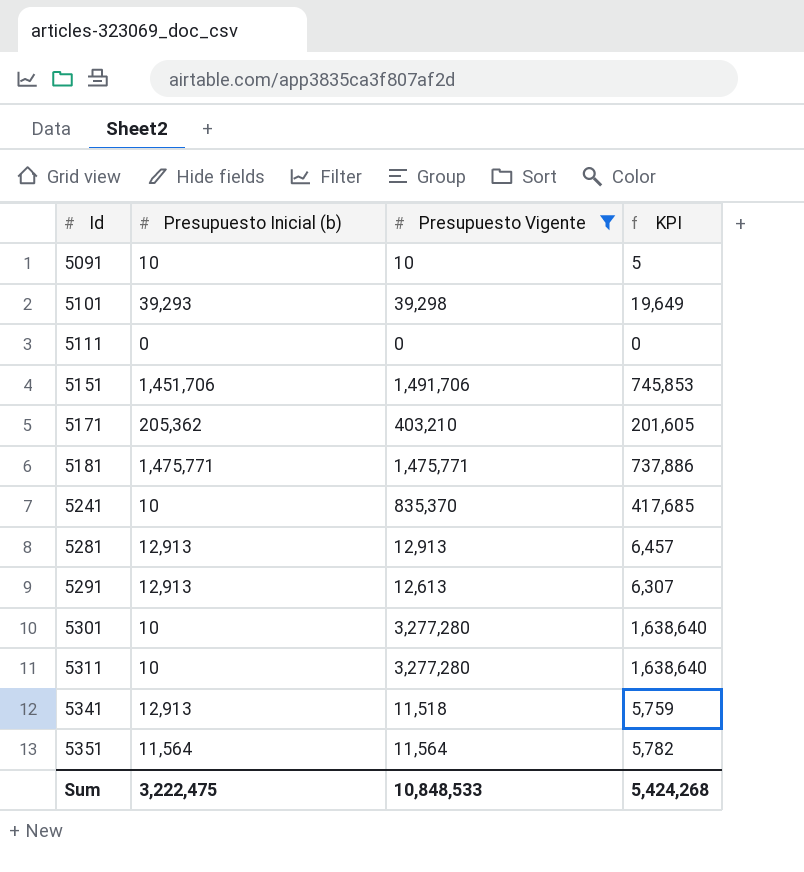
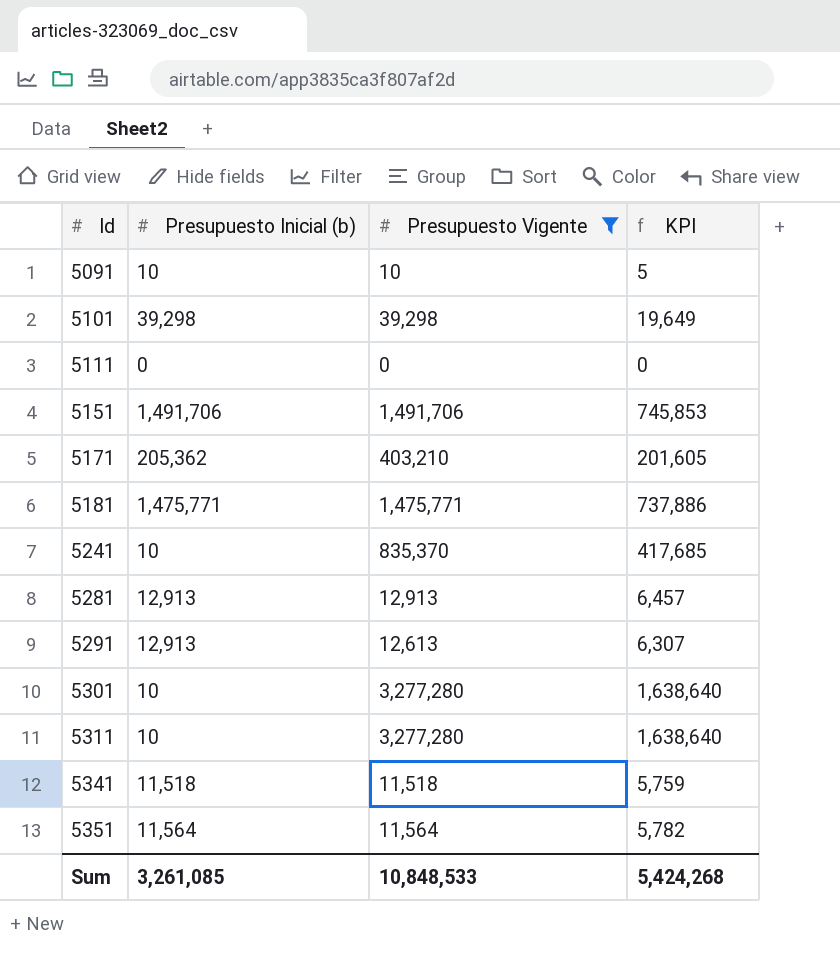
5101 | Presupuesto Inicial (b): 39,293 -> 39,298
5151 | Presupuesto Inicial (b): 1,451,706 -> 1,491,706
5341 | Presupuesto Inicial (b): 12,913 -> 11,518
Sum | Presupuesto Inicial (b): 3,222,475 -> 3,261,085

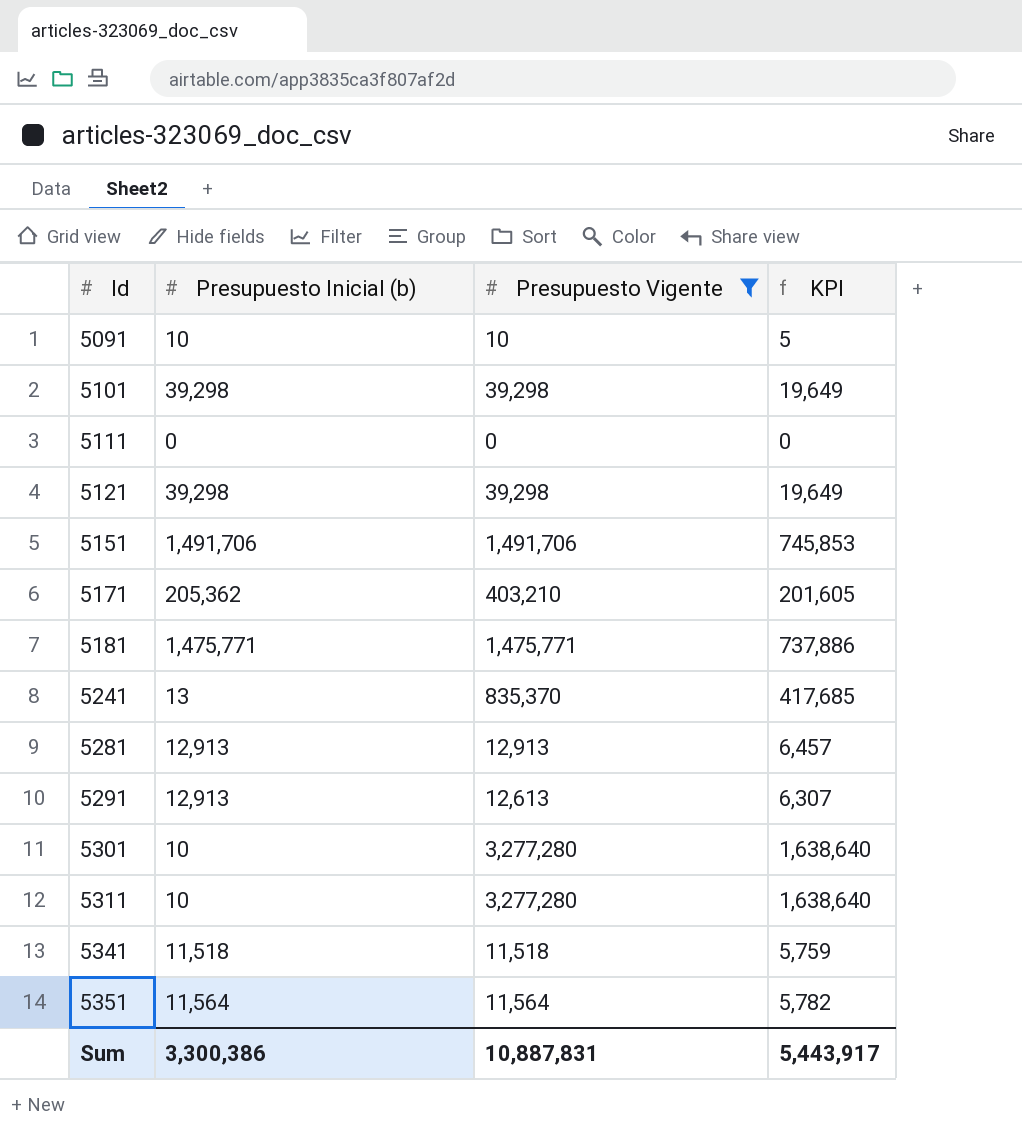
row 5121: none -> 39,298 | 39,298 | 19,649
5241 | Presupuesto Inicial (b): 10 -> 13
Sum | Presupuesto Inicial (b): 3,261,085 -> 3,300,386
Sum | Presupuesto Vigente: 10,848,533 -> 10,887,831
Sum | KPI: 5,424,268 -> 5,443,917

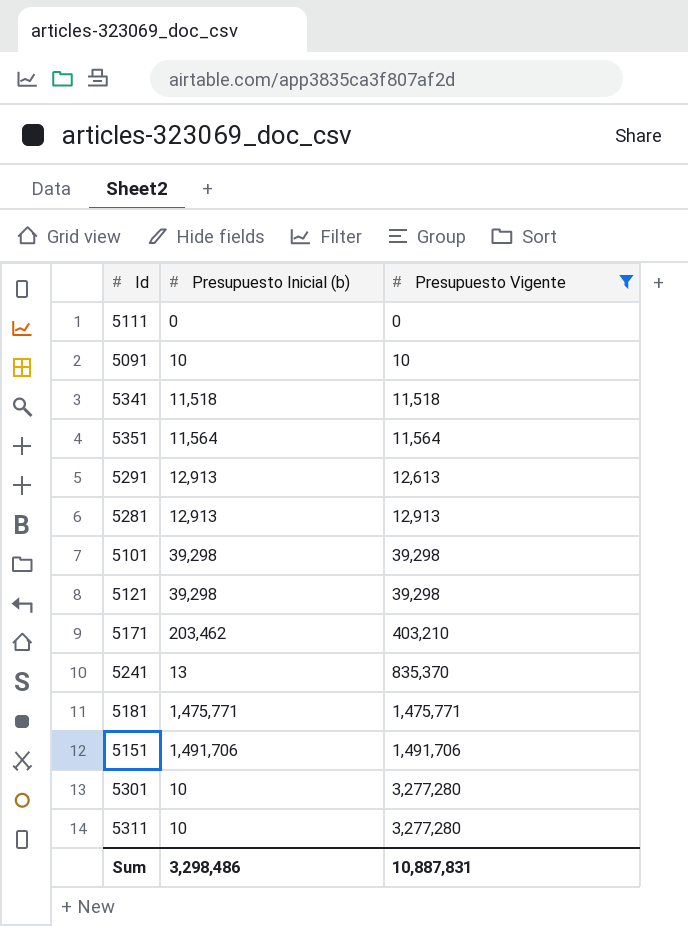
row order: Id ascending -> Presupuesto Vigente ascending
column KPI | formula: [Presupuesto Vigente] * 0.5 -> none
5171 | Presupuesto Inicial (b): 205,362 -> 203,462
Sum | Presupuesto Inicial (b): 3,300,386 -> 3,298,486

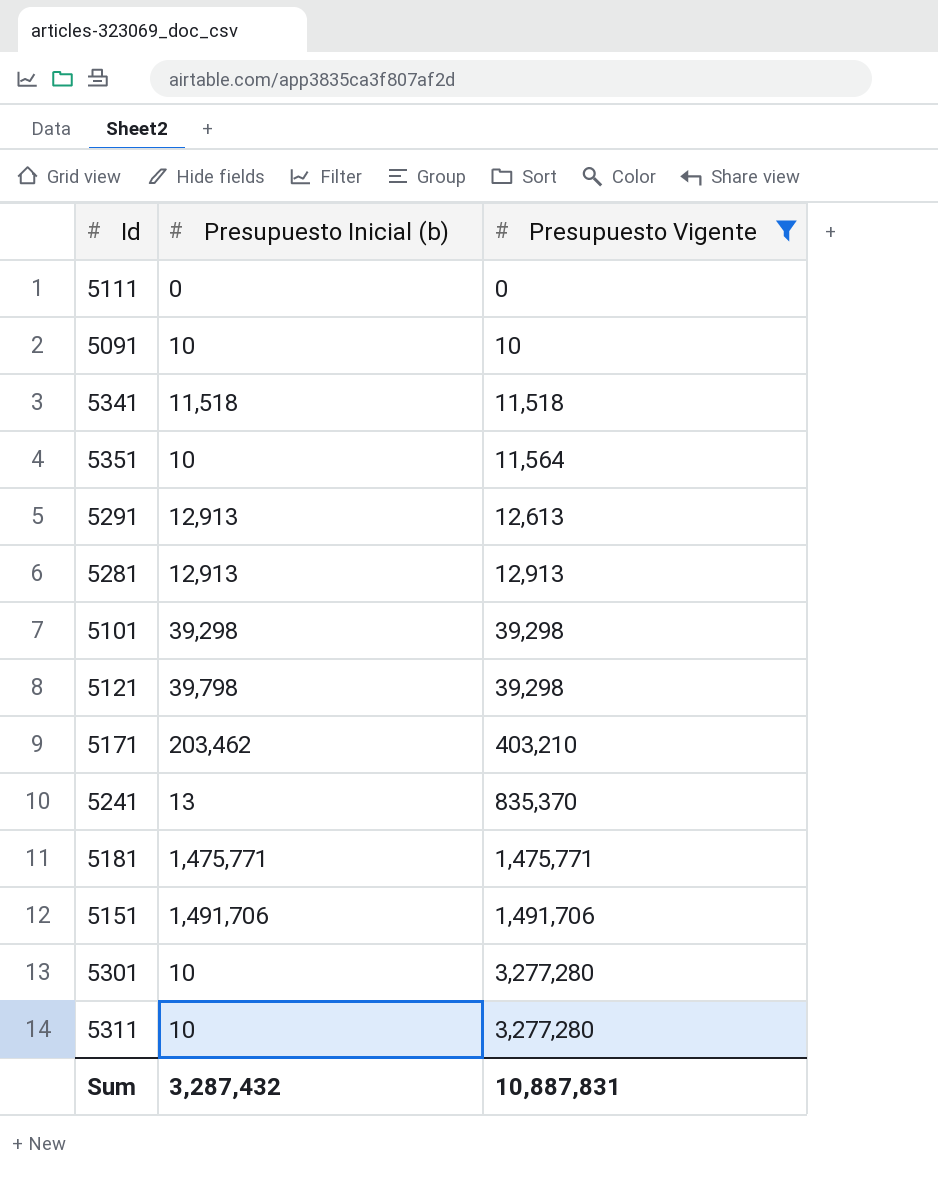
5351 | Presupuesto Inicial (b): 11,564 -> 10
5121 | Presupuesto Inicial (b): 39,298 -> 39,798
Sum | Presupuesto Inicial (b): 3,298,486 -> 3,287,432

